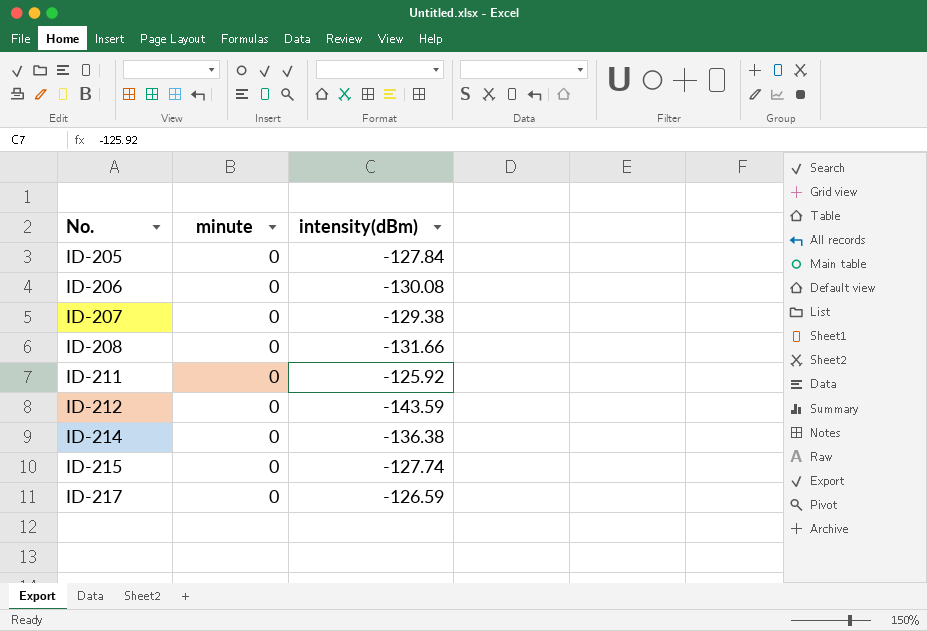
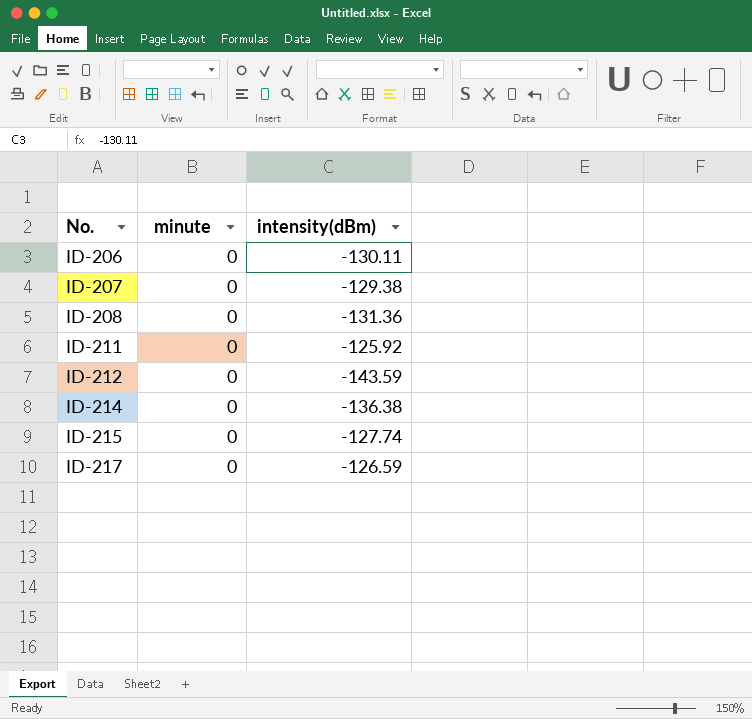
row ID-205: 0 | -127.84 -> none
ID-206 | intensity(dBm): -130.08 -> -130.11
ID-208 | intensity(dBm): -131.66 -> -131.36

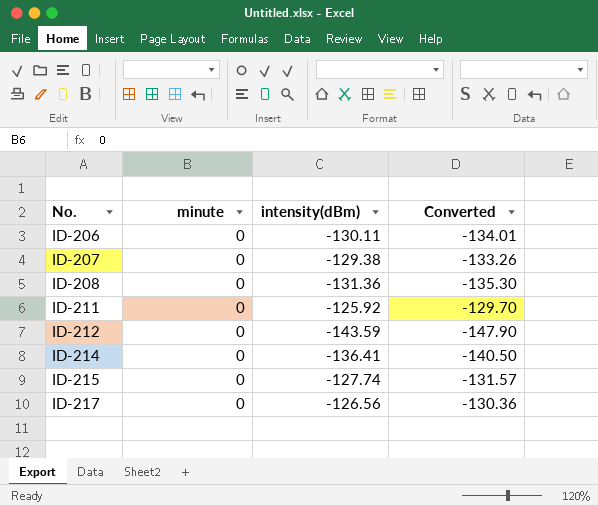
column Converted | formula: none -> [intensity(dBm)] * 1.03
ID-214 | intensity(dBm): -136.38 -> -136.41
ID-217 | intensity(dBm): -126.59 -> -126.56

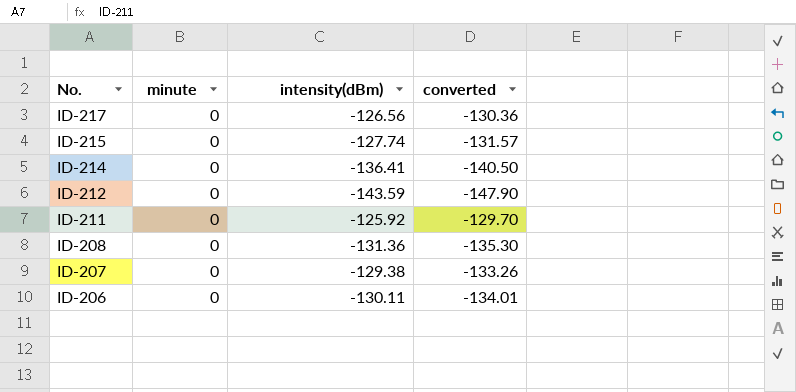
row order: No. ascending -> No. descending
column name: Converted -> converted

